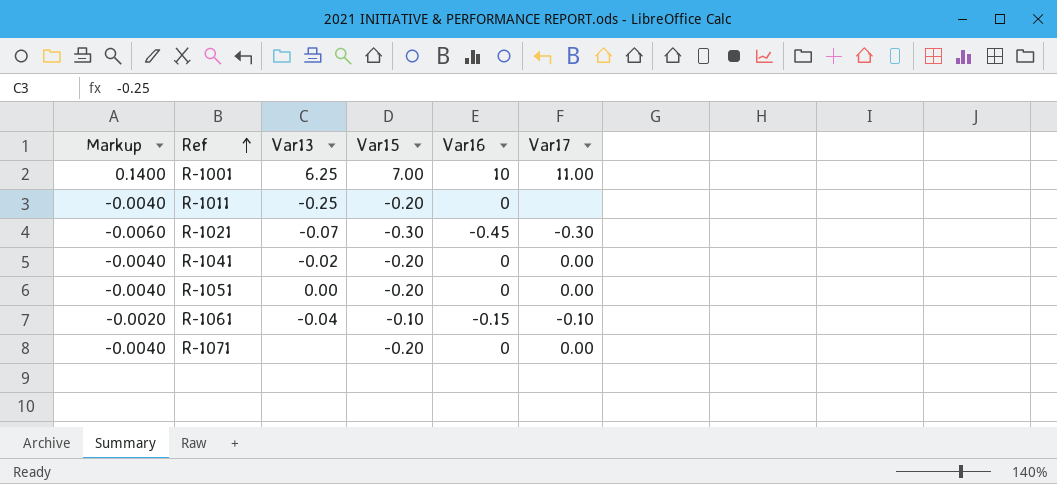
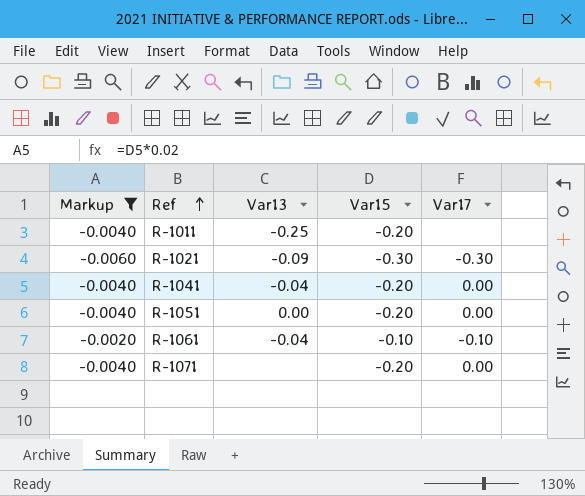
filter: none -> Markup != 0.1400
column Var16 | position: 5 -> none
R-1021 | Var13: -0.07 -> -0.09
R-1041 | Var13: -0.02 -> -0.04

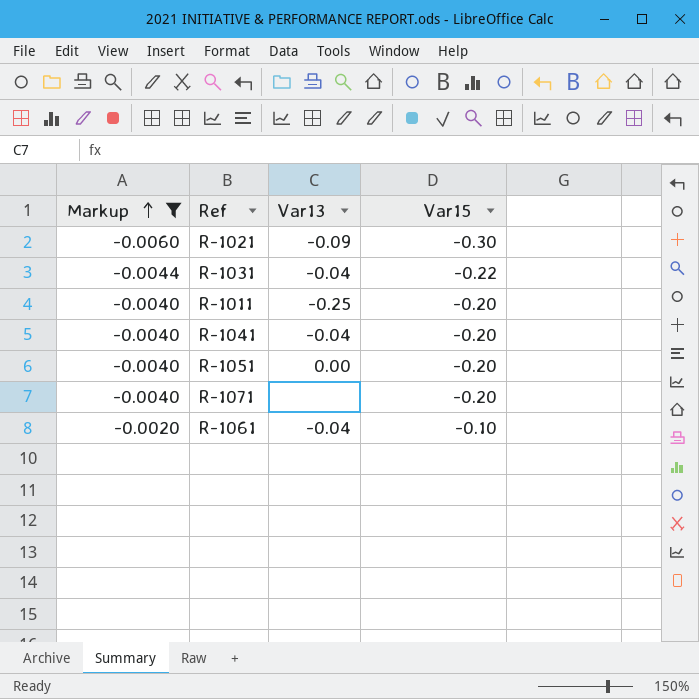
row order: Ref ascending -> Markup ascending
column Var17 | position: 5 -> none
row R-1031: none -> -0.0044 | -0.04 | -0.22

